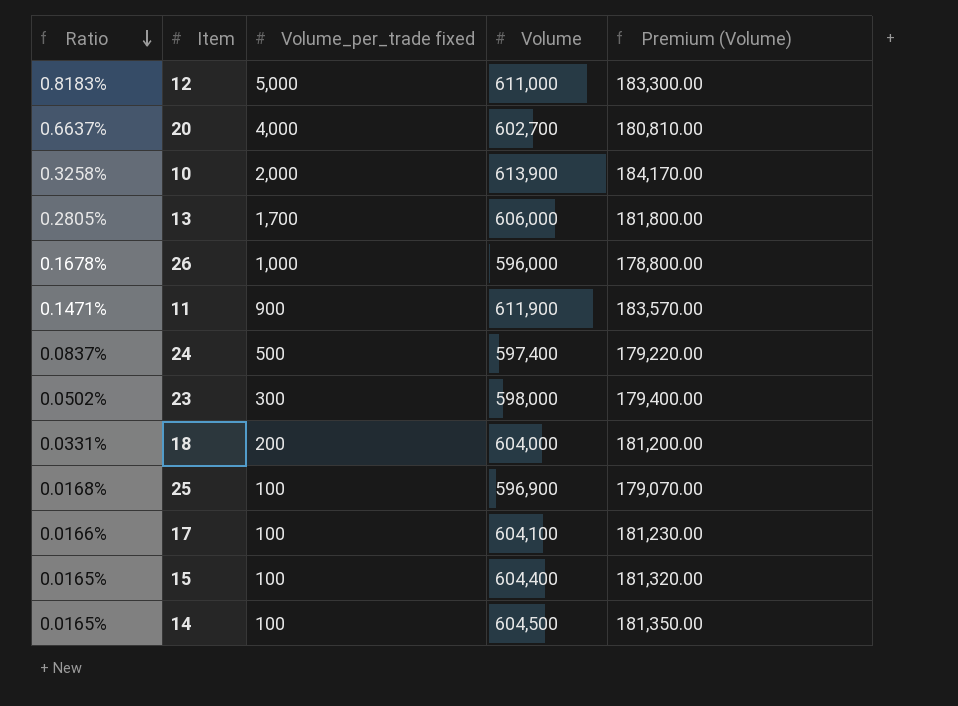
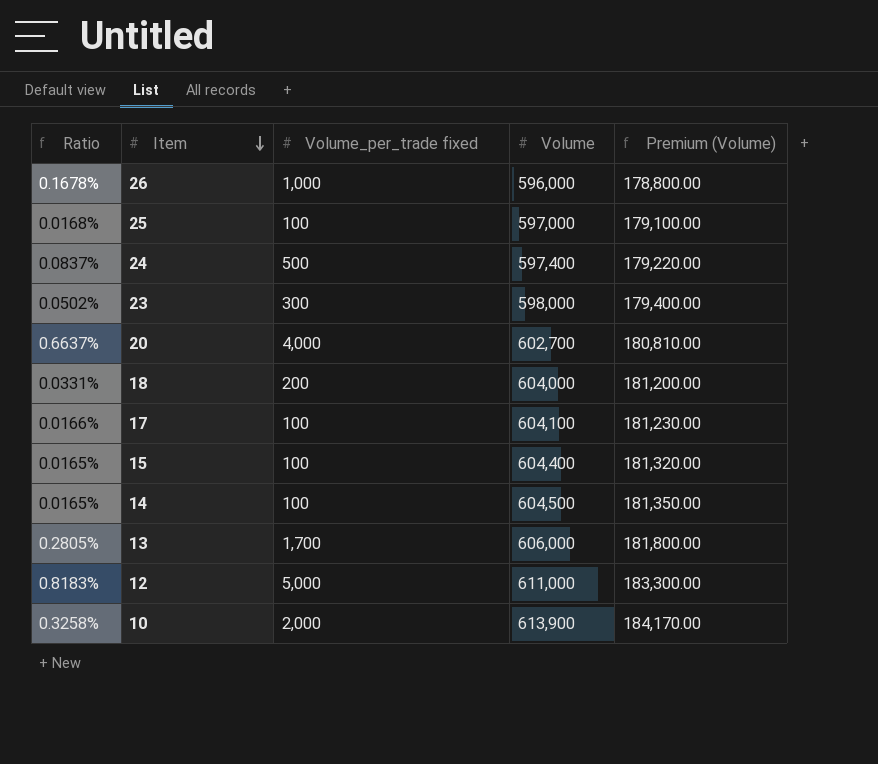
row order: Ratio descending -> Item descending
row 11: 0.1471% | 900 | 611,900 | 183,570.00 -> none
25 | Volume: 596,900 -> 597,000
25 | Premium (Volume): 179,070.00 -> 179,100.00

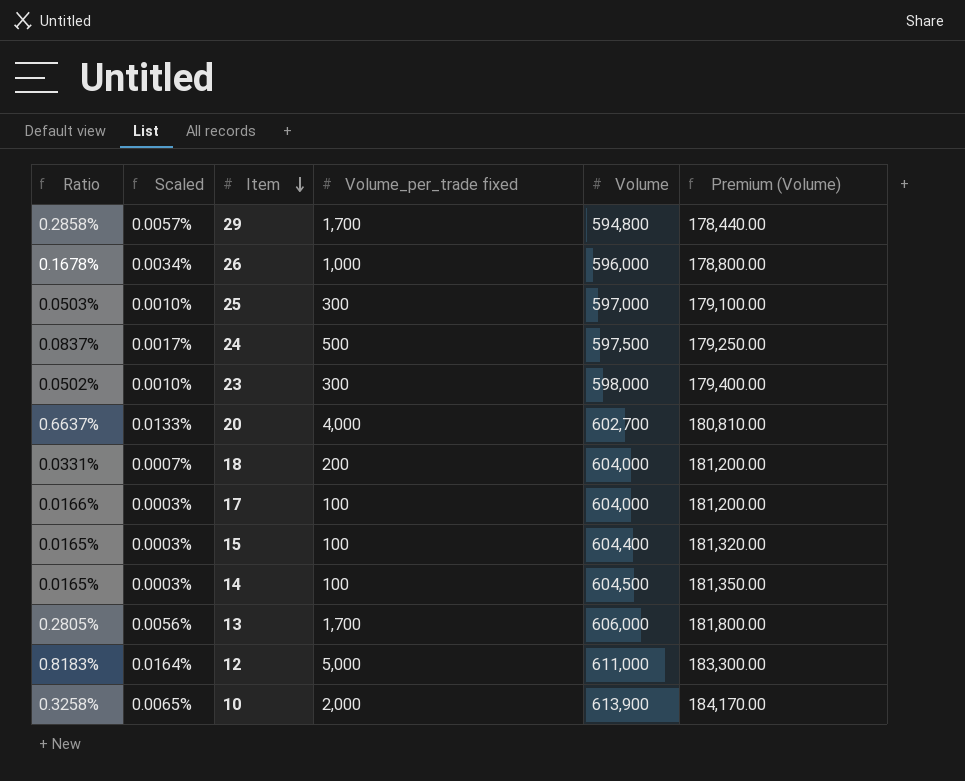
column Scaled | formula: none -> [Ratio] * 0.02
row 29: none -> 0.2858% | 0.0057% | 1,700 | 594,800 | 178,440.00
25 | Ratio: 0.0168% -> 0.0503%
25 | Volume_per_trade fixed: 100 -> 300
24 | Volume: 597,400 -> 597,500
24 | Premium (Volume): 179,220.00 -> 179,250.00
17 | Volume: 604,100 -> 604,000
17 | Premium (Volume): 181,230.00 -> 181,200.00

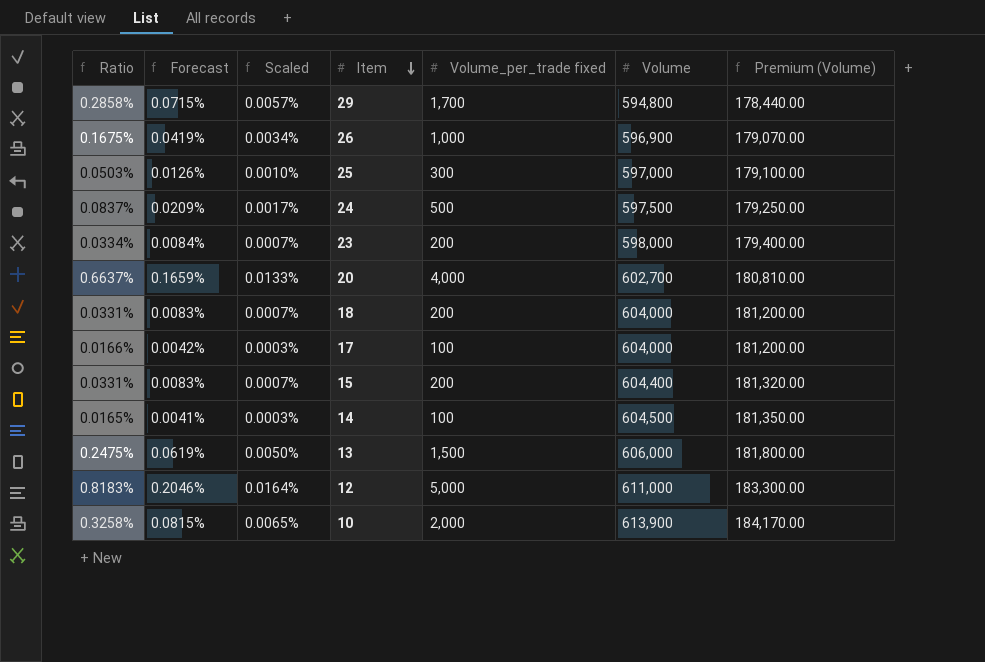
column Forecast | formula: none -> [Ratio] * 0.25
26 | Ratio: 0.1678% -> 0.1675%
26 | Volume: 596,000 -> 596,900
26 | Premium (Volume): 178,800.00 -> 179,070.00
23 | Ratio: 0.0502% -> 0.0334%
23 | Scaled: 0.0010% -> 0.0007%
23 | Volume_per_trade fixed: 300 -> 200
15 | Ratio: 0.0165% -> 0.0331%
15 | Scaled: 0.0003% -> 0.0007%
15 | Volume_per_trade fixed: 100 -> 200
13 | Ratio: 0.2805% -> 0.2475%
13 | Scaled: 0.0056% -> 0.0050%
13 | Volume_per_trade fixed: 1,700 -> 1,500

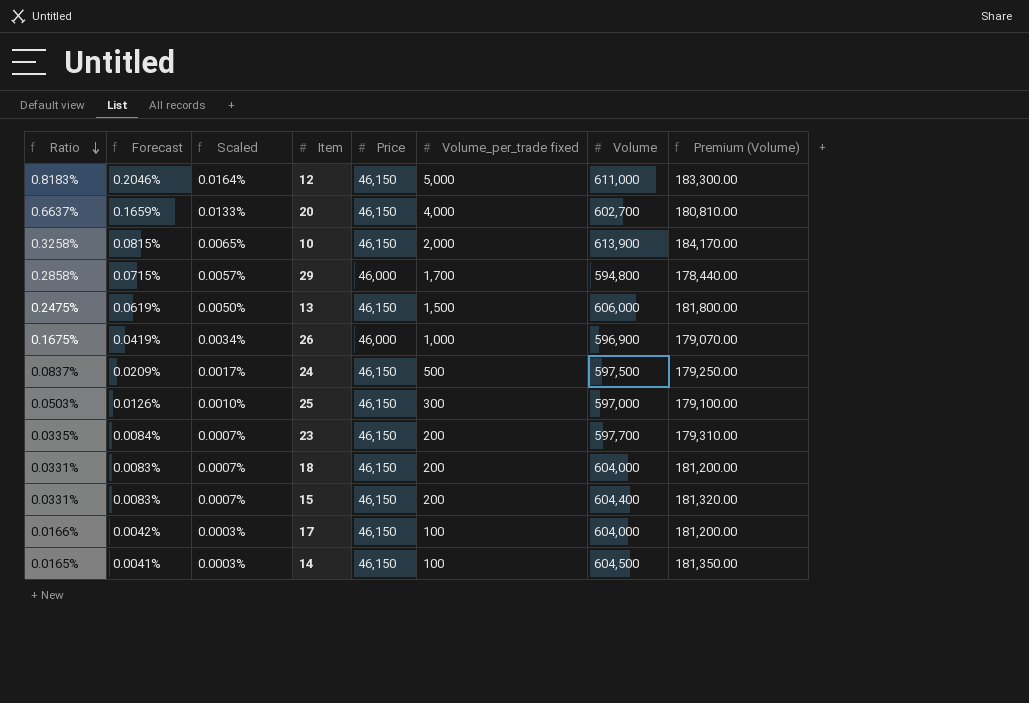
row order: Item descending -> Ratio descending
column Price | position: none -> 5
23 | Ratio: 0.0334% -> 0.0335%
23 | Volume: 598,000 -> 597,700
23 | Premium (Volume): 179,400.00 -> 179,310.00

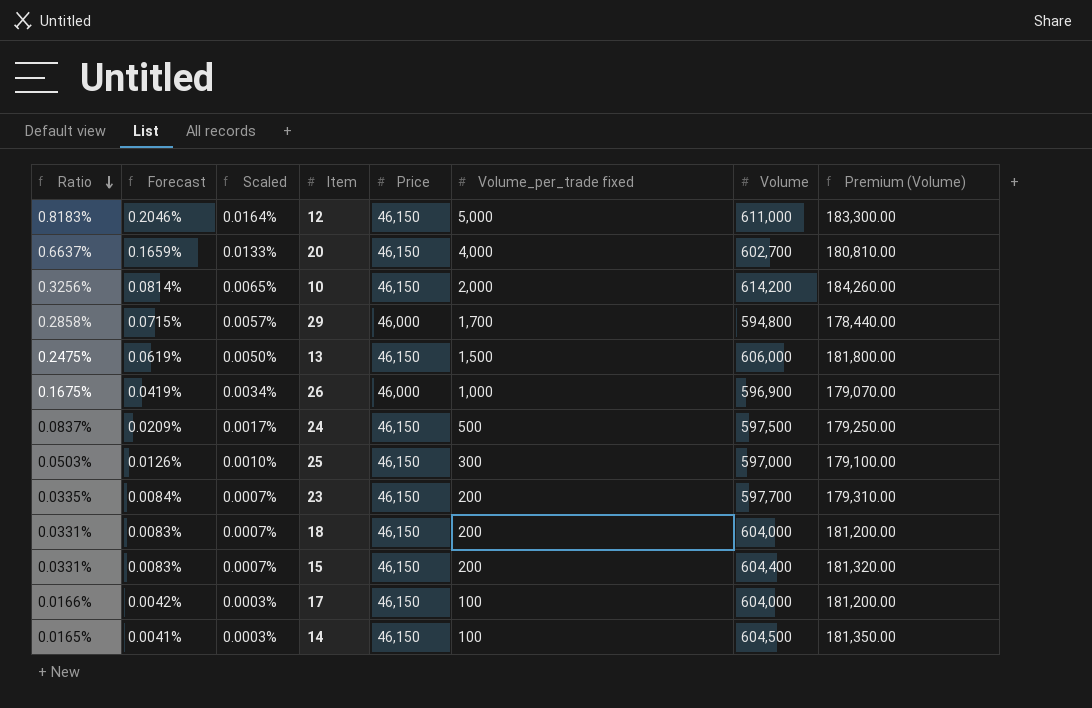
10 | Ratio: 0.3258% -> 0.3256%
10 | Forecast: 0.0815% -> 0.0814%
10 | Volume: 613,900 -> 614,200
10 | Premium (Volume): 184,170.00 -> 184,260.00

